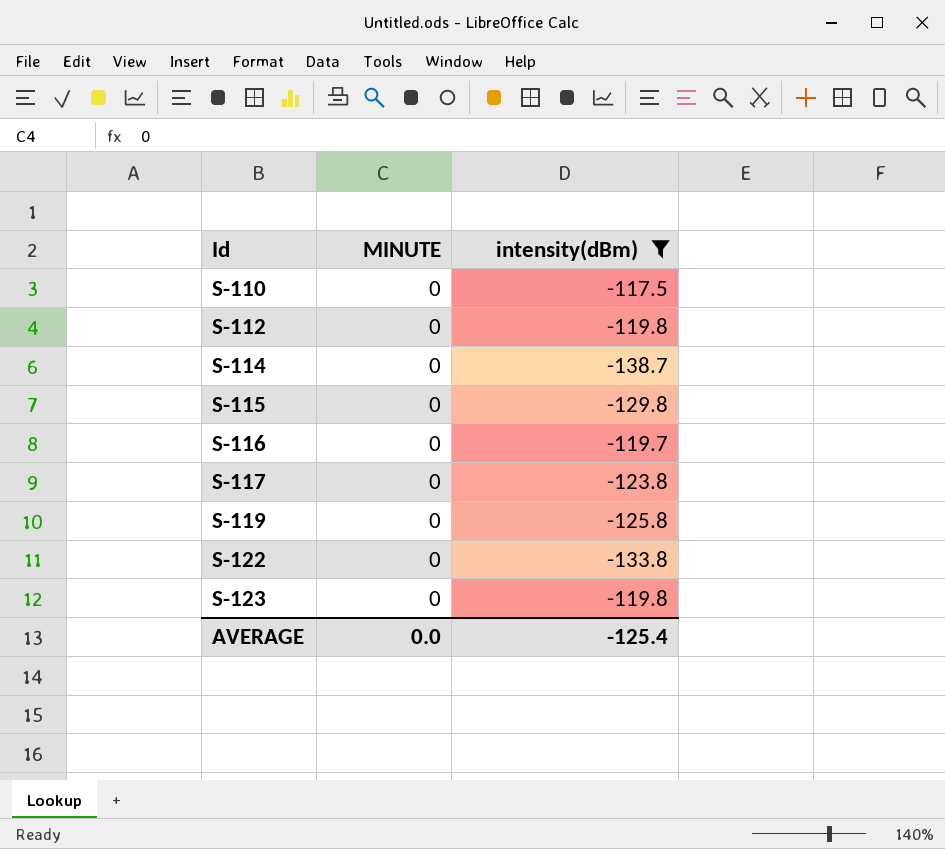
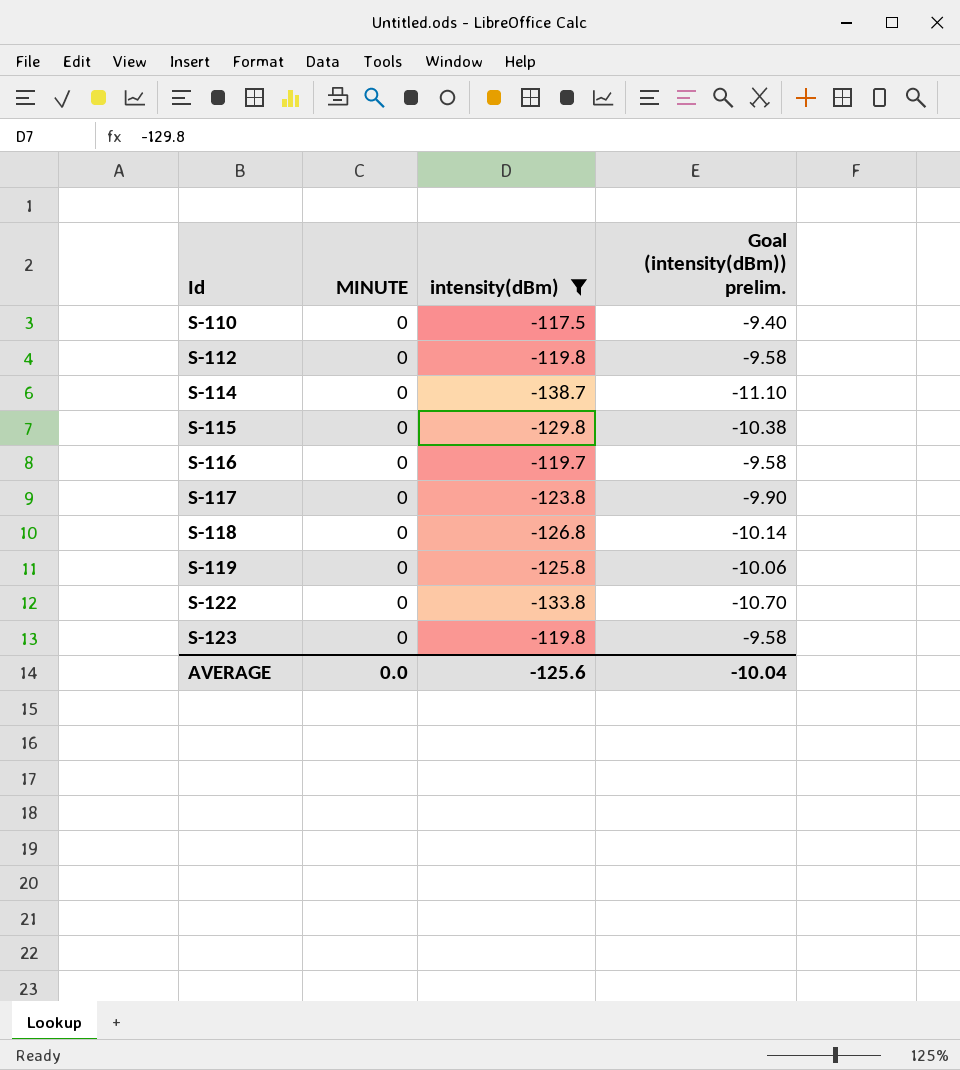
column Goal (intensity(dBm)) prelim. | formula: none -> [intensity(dBm)] * 0.08
row S-118: none -> 0 | -126.8 | -10.14
AVERAGE | intensity(dBm): -125.4 -> -125.6

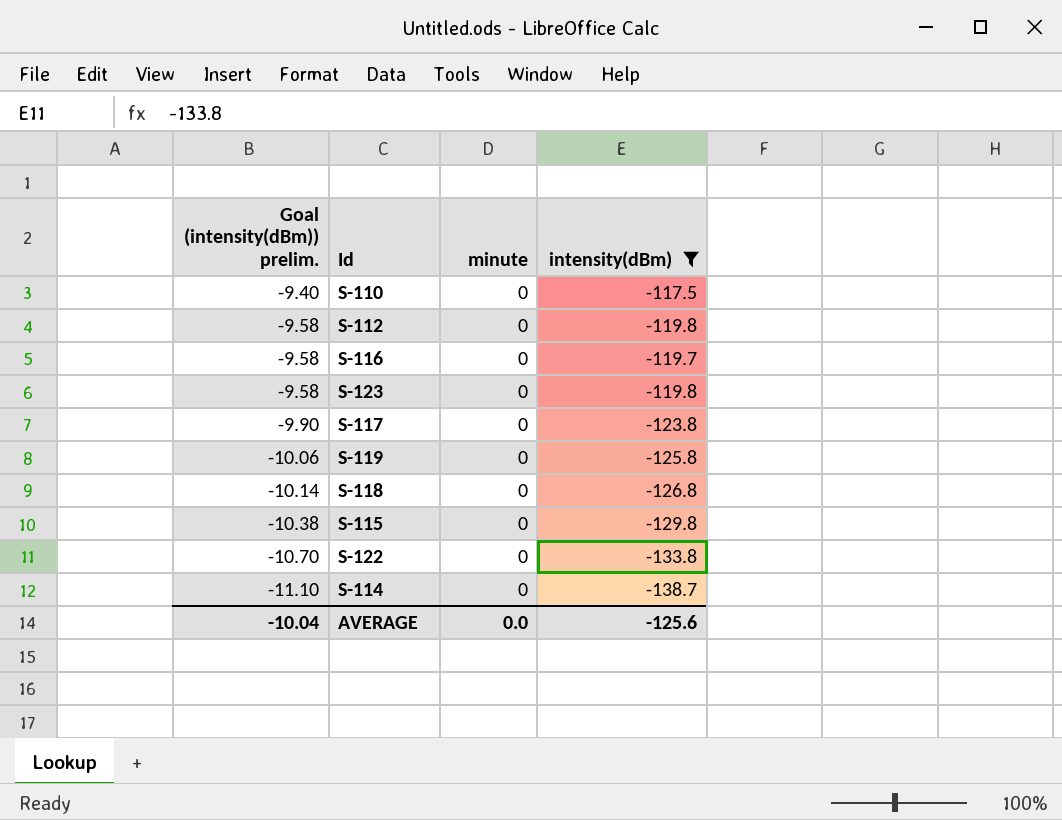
row order: Id ascending -> Goal (intensity(dBm)) prelim. descending
column Goal (intensity(dBm)) prelim. | position: 4 -> 1
column name: MINUTE -> minute

